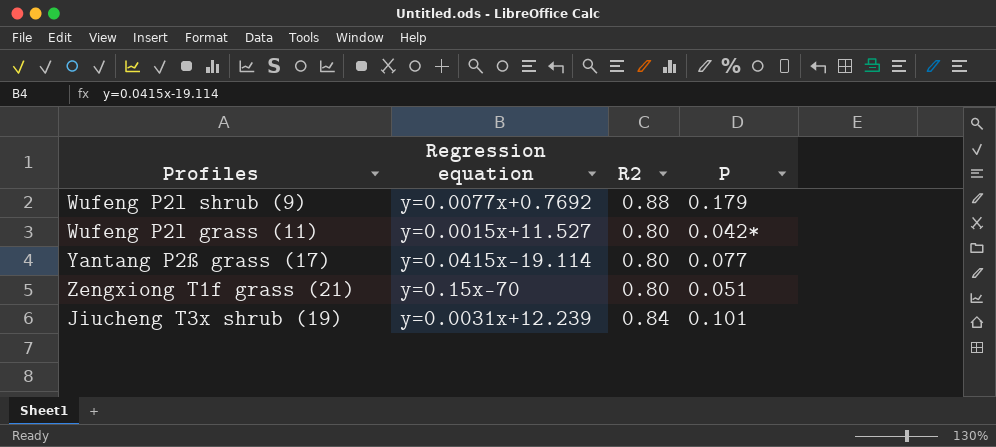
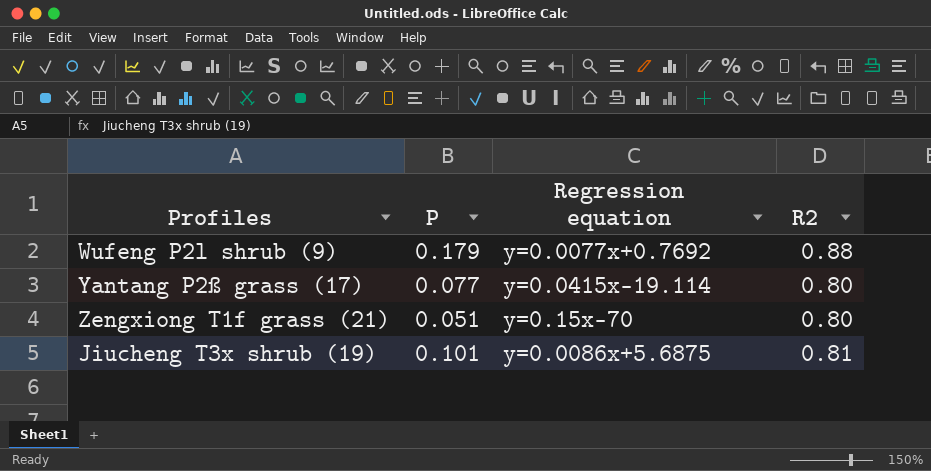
column P | position: 4 -> 2
row Wufeng P2l grass (11): y=0.0015x+11.527 | 0.80 | 0.042∗ -> none
Jiucheng T3x shrub (19) | Regression equation: y=0.0031x+12.239 -> y=0.0086x+5.6875
Jiucheng T3x shrub (19) | R2: 0.84 -> 0.81

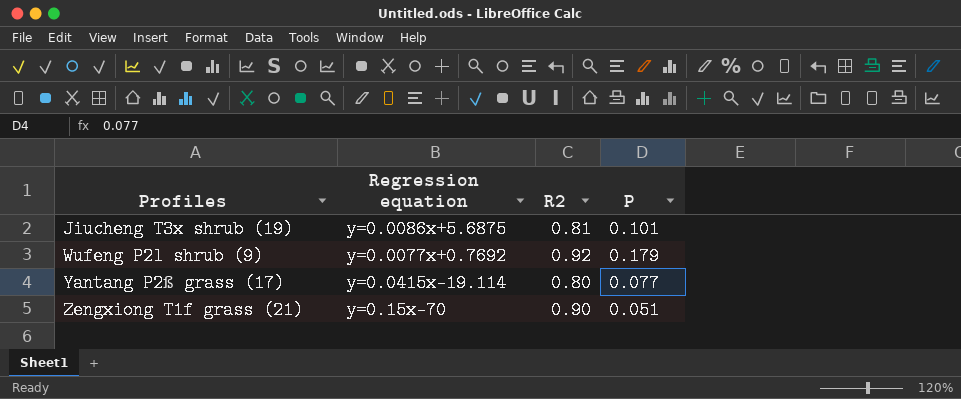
row order: none -> Profiles ascending
column P | position: 2 -> 4
Wufeng P2l shrub (9) | R2: 0.88 -> 0.92
Zengxiong T1f grass (21) | R2: 0.80 -> 0.90

